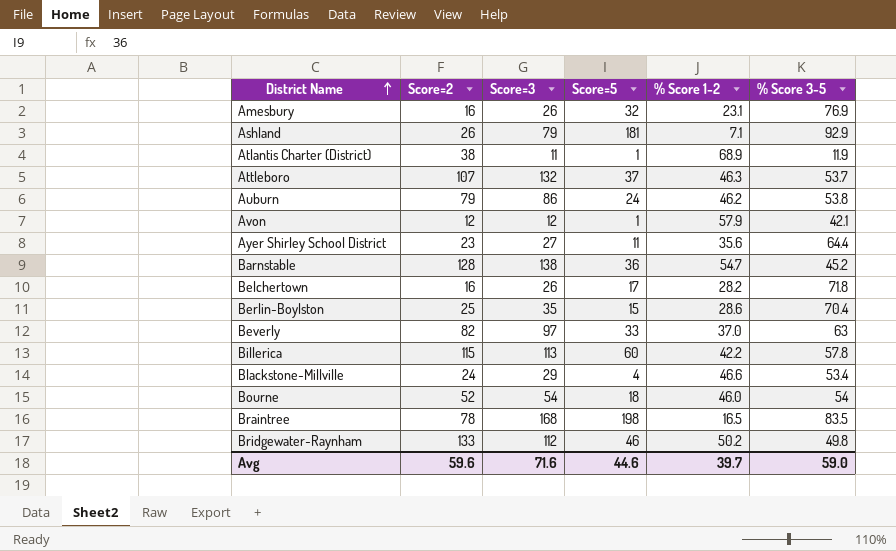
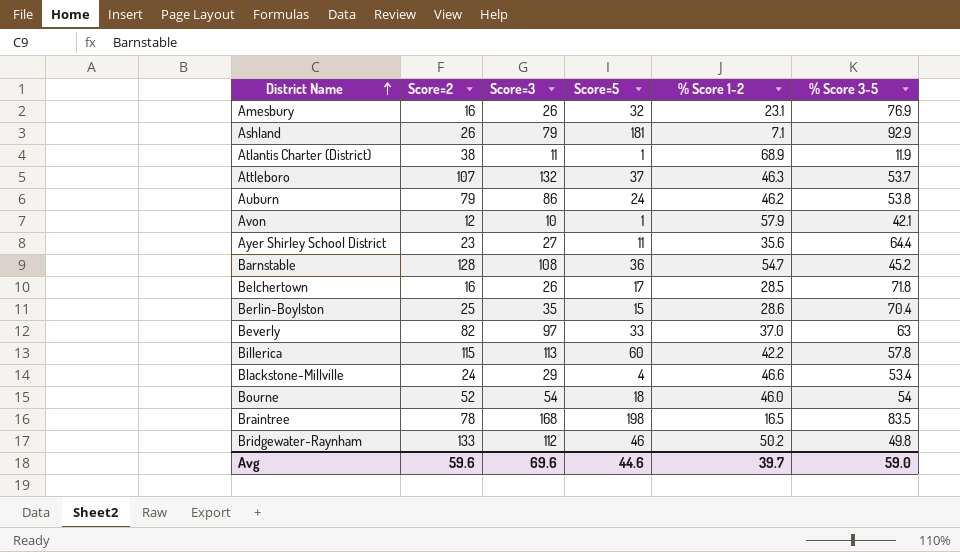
Avon | Score=3: 12 -> 10
Barnstable | Score=3: 138 -> 108
Belchertown | % Score 1-2: 28.2 -> 28.5
Avg | Score=3: 71.6 -> 69.6

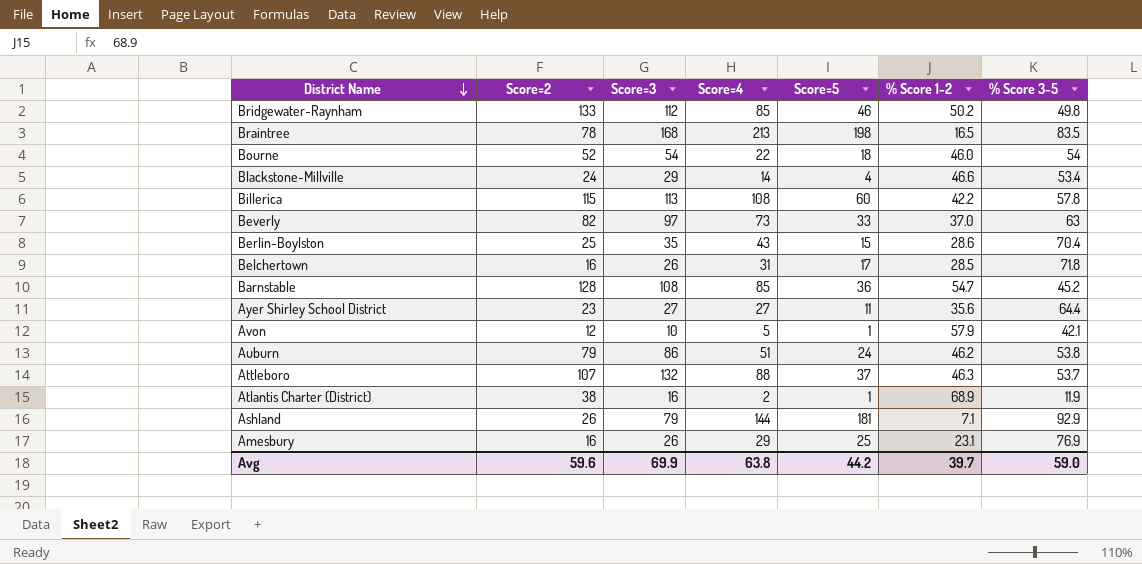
row order: District Name ascending -> District Name descending
column Score=4 | position: none -> 4
Atlantis Charter (District) | Score=3: 11 -> 16
Amesbury | Score=5: 32 -> 25
Avg | Score=3: 69.6 -> 69.9
Avg | Score=5: 44.6 -> 44.2

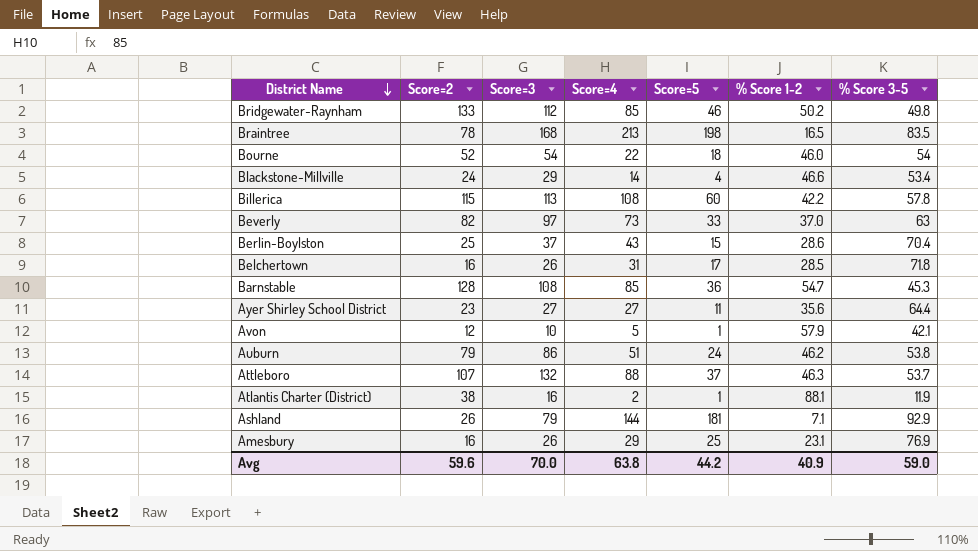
Berlin-Boylston | Score=3: 35 -> 37
Barnstable | % Score 3-5: 45.2 -> 45.3
Atlantis Charter (District) | % Score 1-2: 68.9 -> 88.1
Avg | Score=3: 69.9 -> 70.0
Avg | % Score 1-2: 39.7 -> 40.9

